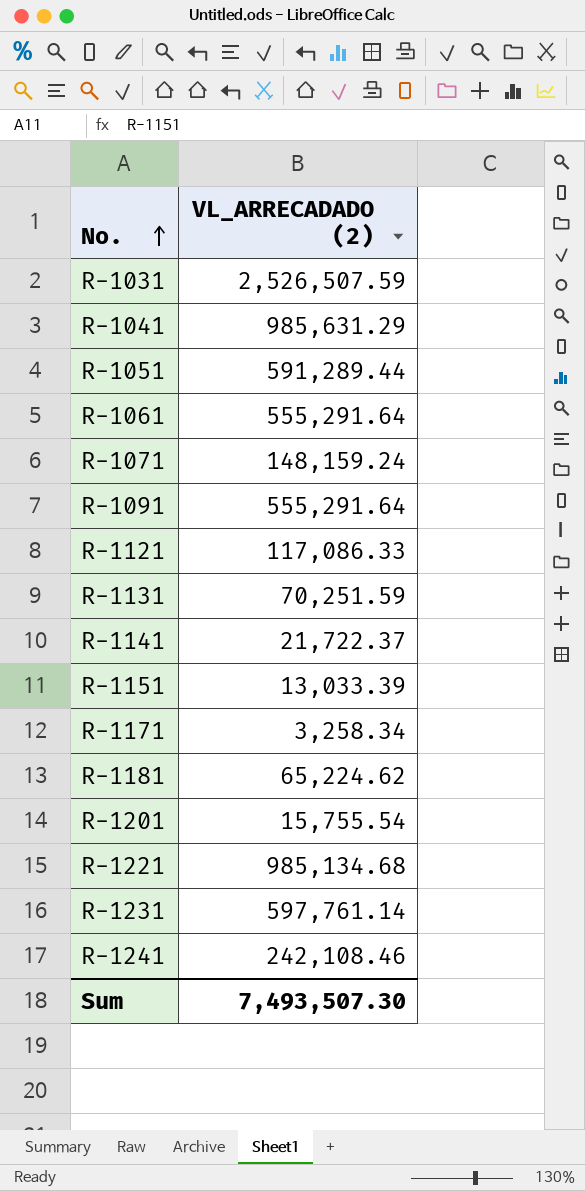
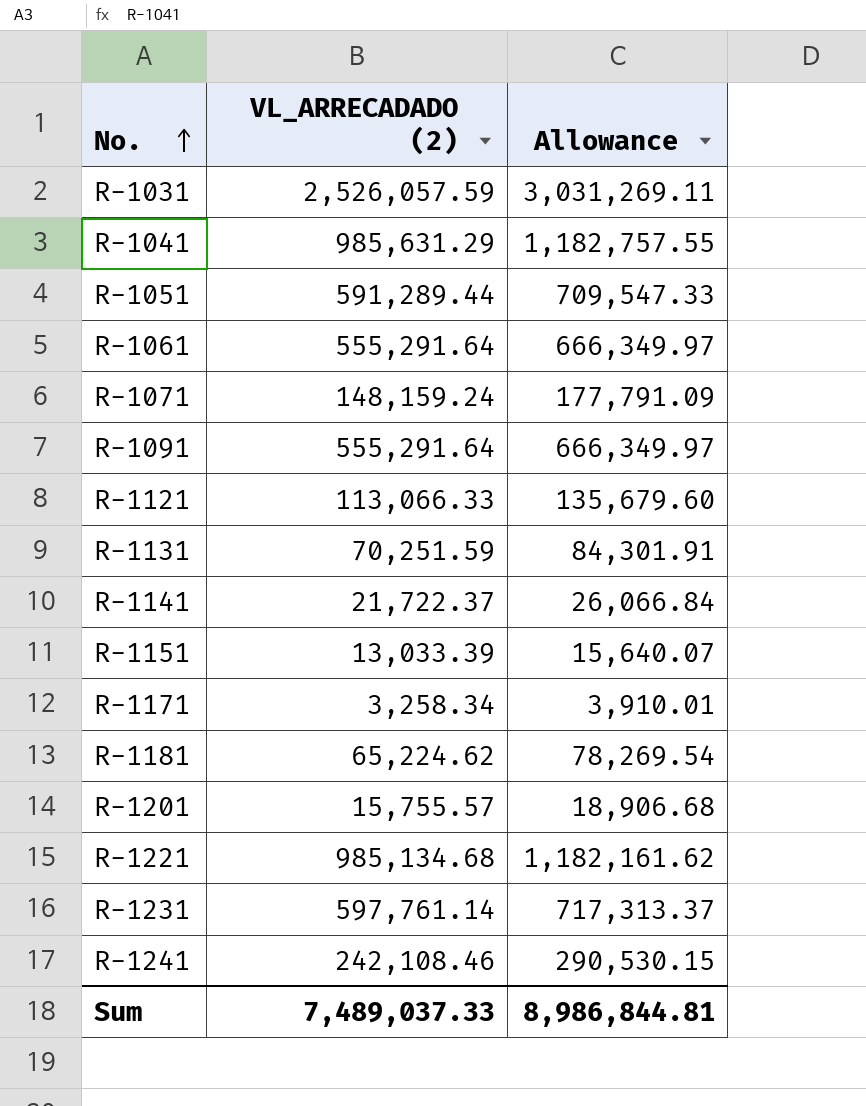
column Allowance | formula: none -> [VL_ARRECADADO (2)] * 1.2
R-1031 | VL_ARRECADADO (2): 2,526,507.59 -> 2,526,057.59
R-1121 | VL_ARRECADADO (2): 117,086.33 -> 113,066.33
R-1201 | VL_ARRECADADO (2): 15,755.54 -> 15,755.57
Sum | VL_ARRECADADO (2): 7,493,507.30 -> 7,489,037.33

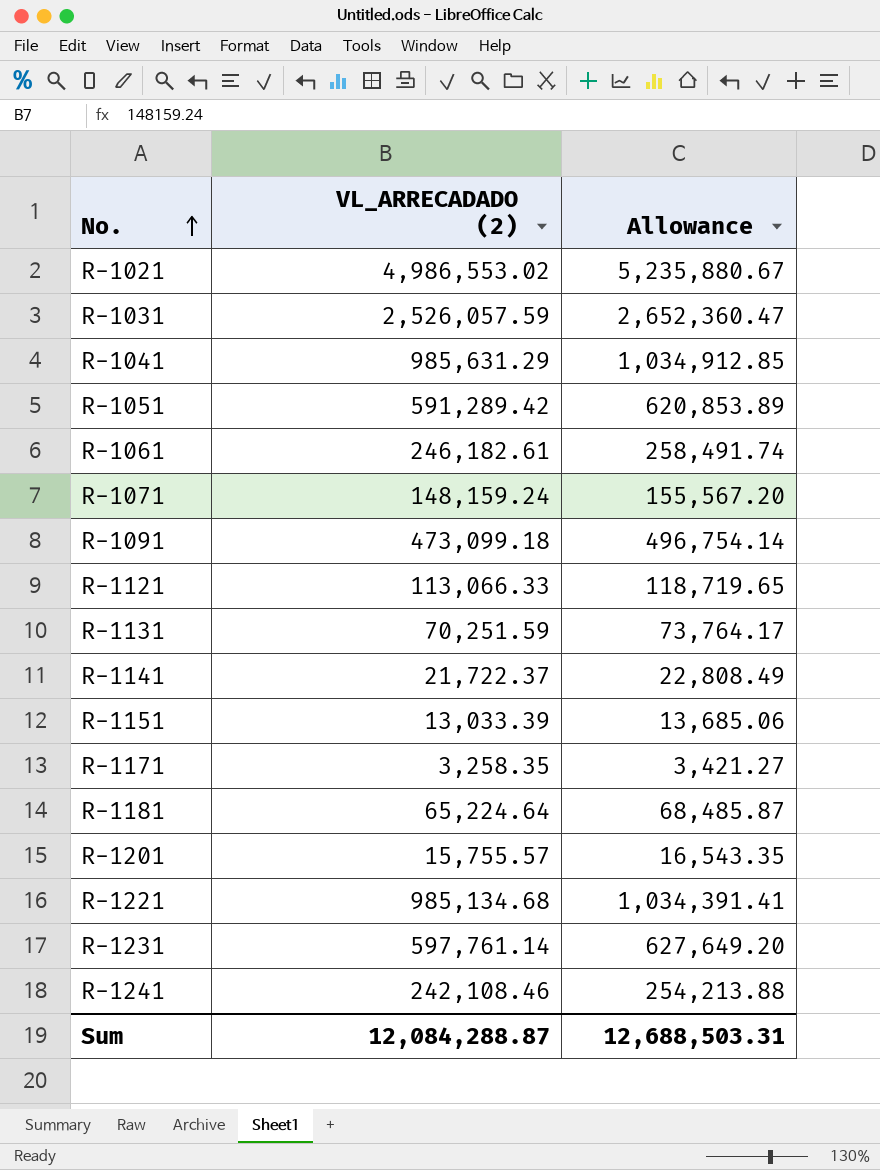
column Allowance | formula: [VL_ARRECADADO (2)] * 1.2 -> [VL_ARRECADADO (2)] * 1.05
row R-1021: none -> 4,986,553.02 | 5,235,880.67
R-1051 | VL_ARRECADADO (2): 591,289.44 -> 591,289.42
R-1061 | VL_ARRECADADO (2): 555,291.64 -> 246,182.61
R-1091 | VL_ARRECADADO (2): 555,291.64 -> 473,099.18
R-1171 | VL_ARRECADADO (2): 3,258.34 -> 3,258.35
R-1181 | VL_ARRECADADO (2): 65,224.62 -> 65,224.64
Sum | VL_ARRECADADO (2): 7,489,037.33 -> 12,084,288.87
Sum | Allowance: 8,986,844.81 -> 12,688,503.31

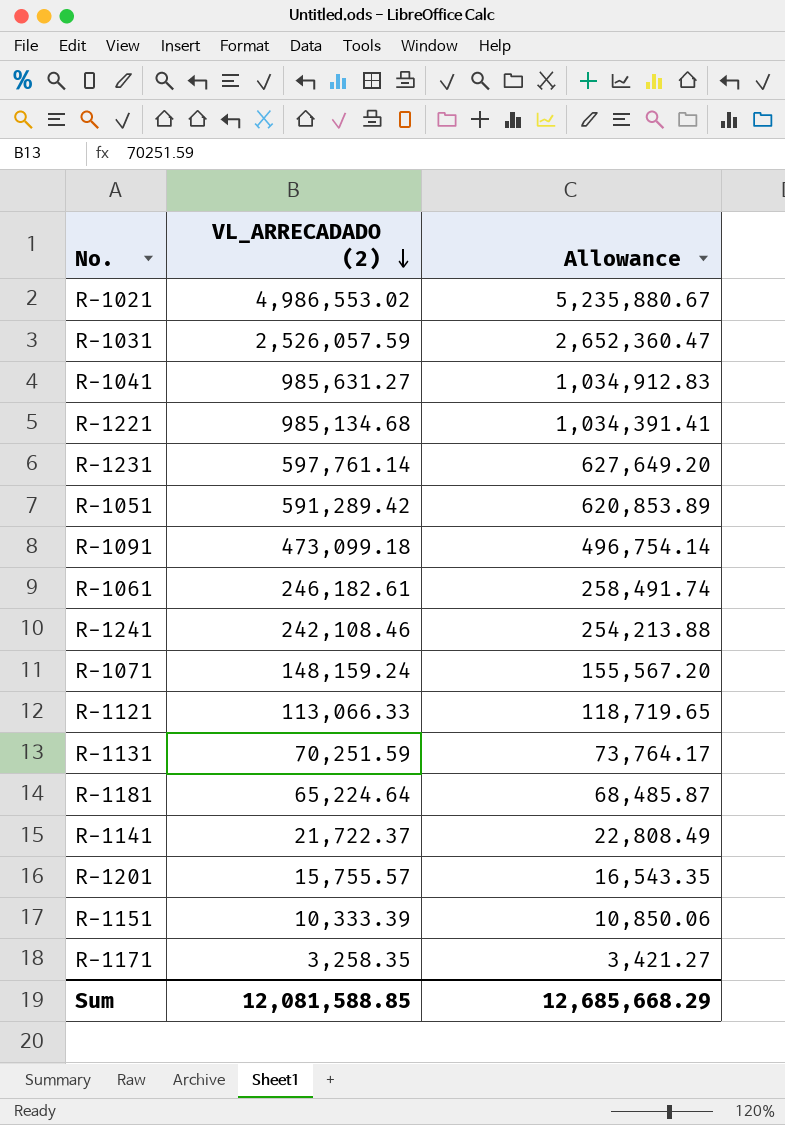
row order: No. ascending -> VL_ARRECADADO (2) descending
R-1041 | VL_ARRECADADO (2): 985,631.29 -> 985,631.27
R-1041 | Allowance: 1,034,912.85 -> 1,034,912.83
R-1151 | VL_ARRECADADO (2): 13,033.39 -> 10,333.39
R-1151 | Allowance: 13,685.06 -> 10,850.06
Sum | VL_ARRECADADO (2): 12,084,288.87 -> 12,081,588.85
Sum | Allowance: 12,688,503.31 -> 12,685,668.29

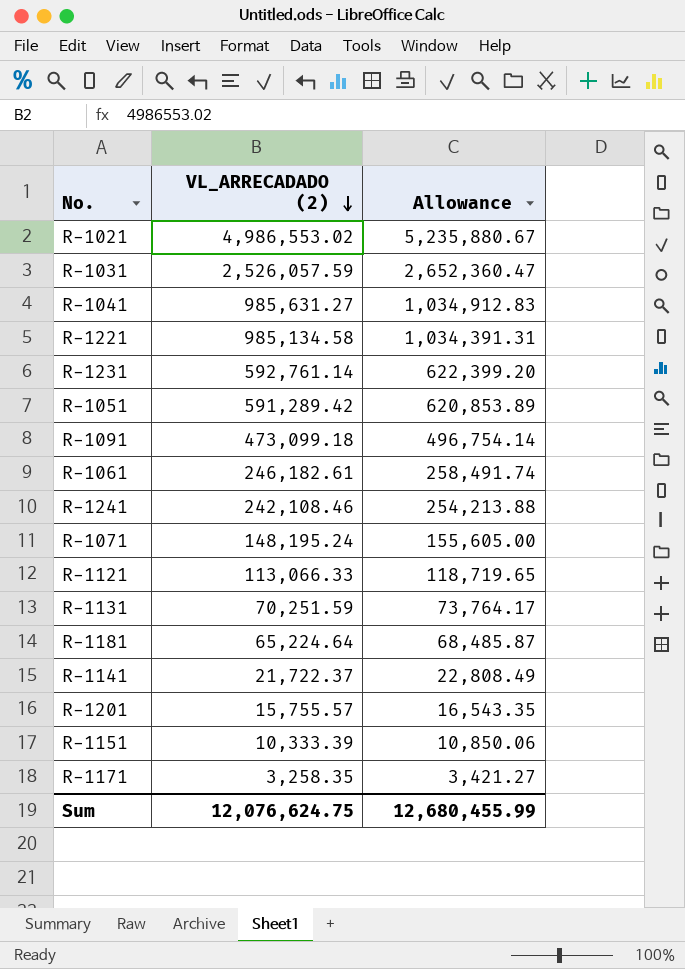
R-1221 | VL_ARRECADADO (2): 985,134.68 -> 985,134.58
R-1221 | Allowance: 1,034,391.41 -> 1,034,391.31
R-1231 | VL_ARRECADADO (2): 597,761.14 -> 592,761.14
R-1231 | Allowance: 627,649.20 -> 622,399.20
R-1071 | VL_ARRECADADO (2): 148,159.24 -> 148,195.24
R-1071 | Allowance: 155,567.20 -> 155,605.00
Sum | VL_ARRECADADO (2): 12,081,588.85 -> 12,076,624.75
Sum | Allowance: 12,685,668.29 -> 12,680,455.99

